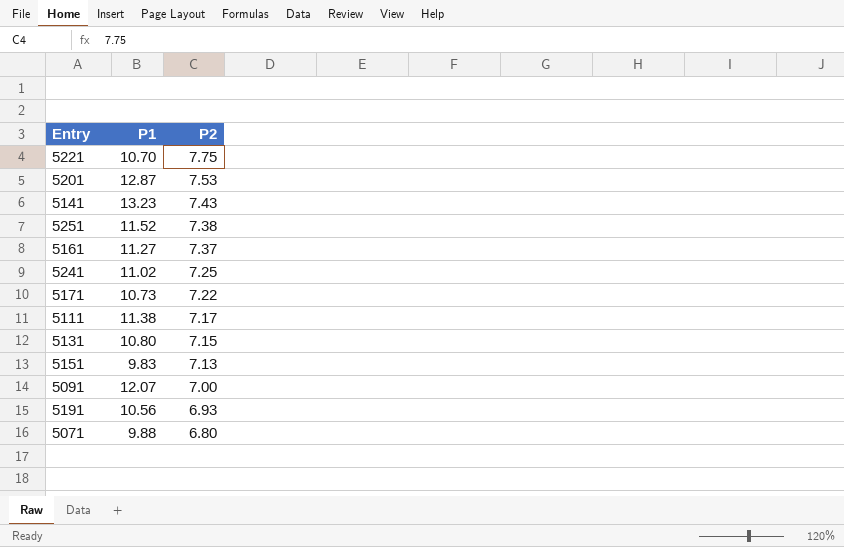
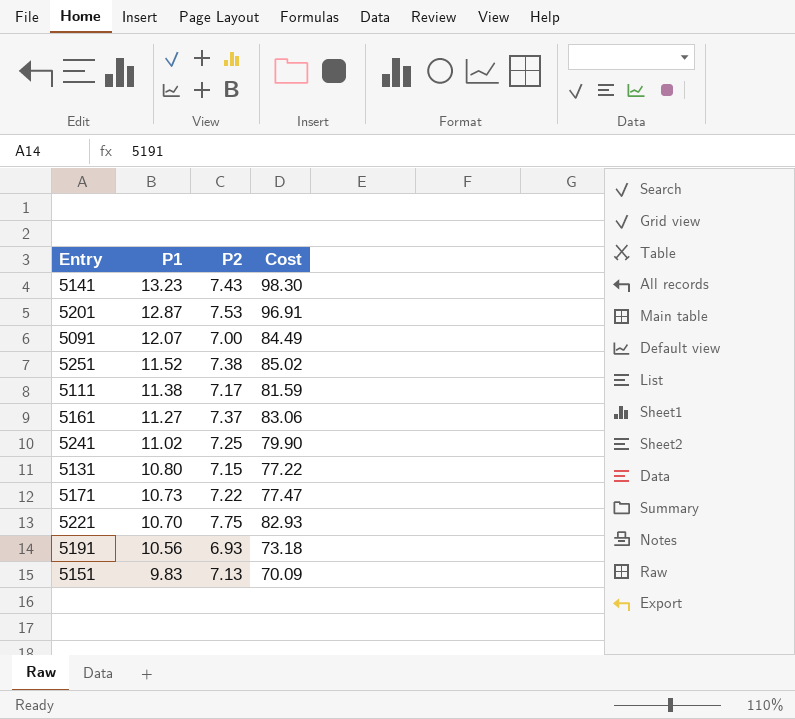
row order: P2 descending -> P1 descending
column Cost | formula: none -> [P1] * [P2]
row 5071: 9.88 | 6.80 -> none

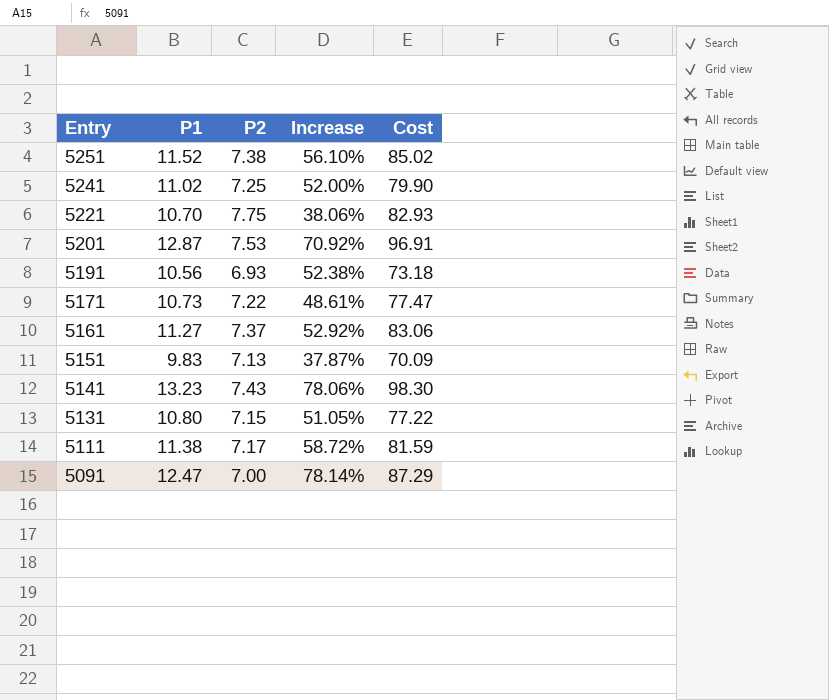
row order: P1 descending -> Entry descending
column Increase | formula: none -> ([P1] - [P2]) / [P2]
5091 | P1: 12.07 -> 12.47
5091 | Cost: 84.49 -> 87.29

